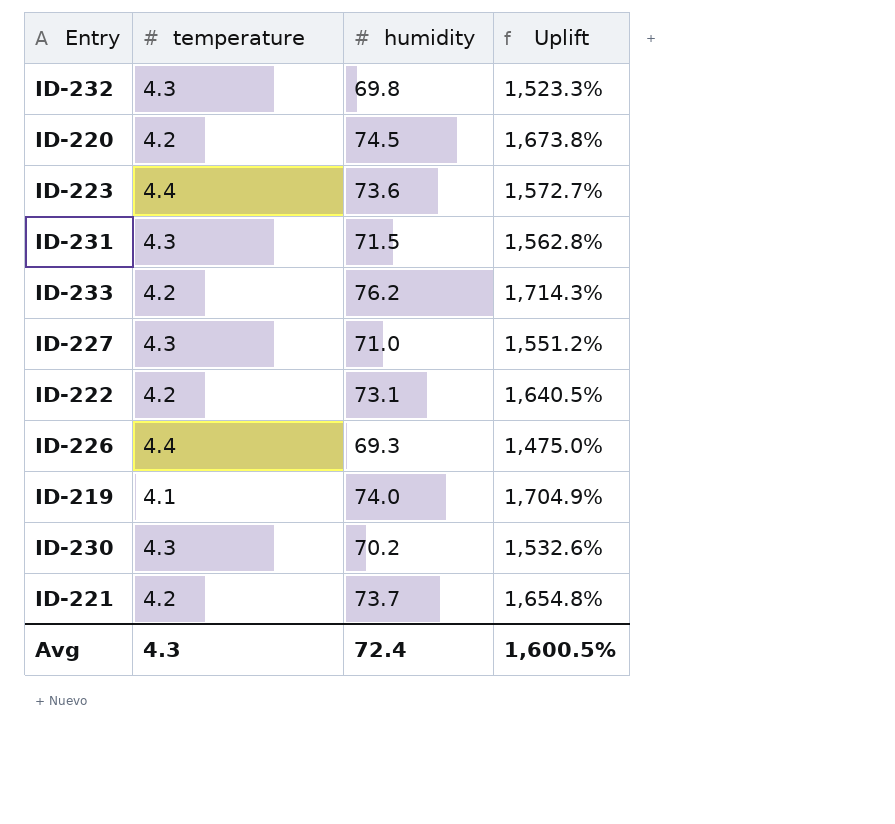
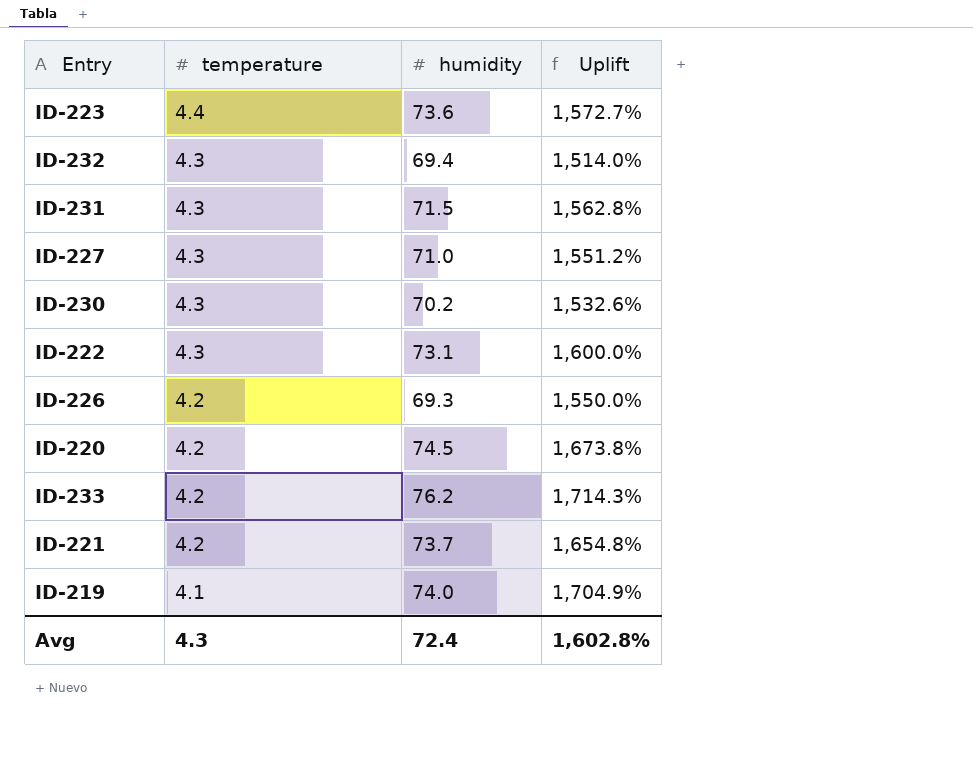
row order: none -> temperature descending
ID-232 | humidity: 69.8 -> 69.4
ID-232 | Uplift: 1,523.3% -> 1,514.0%
ID-222 | temperature: 4.2 -> 4.3
ID-222 | Uplift: 1,640.5% -> 1,600.0%
ID-226 | temperature: 4.4 -> 4.2
ID-226 | Uplift: 1,475.0% -> 1,550.0%
Avg | Uplift: 1,600.5% -> 1,602.8%

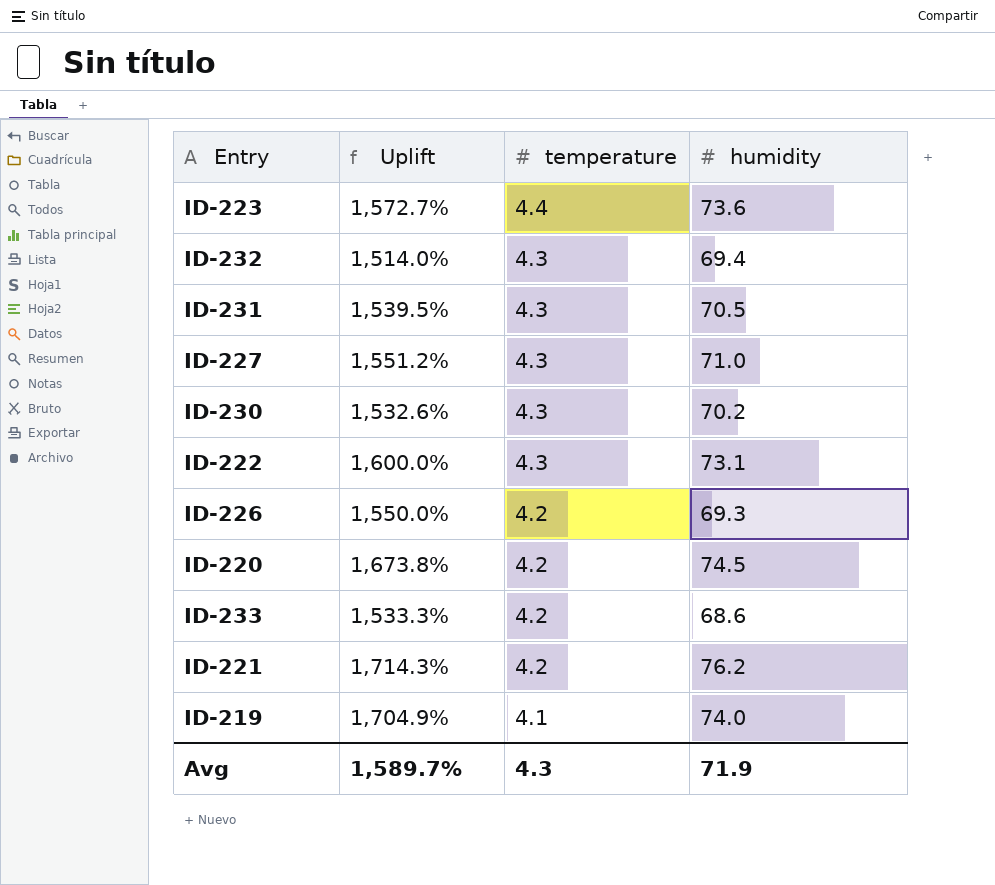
column Uplift | position: 4 -> 2
ID-231 | Uplift: 1,562.8% -> 1,539.5%
ID-231 | humidity: 71.5 -> 70.5
ID-233 | Uplift: 1,714.3% -> 1,533.3%
ID-233 | humidity: 76.2 -> 68.6
ID-221 | Uplift: 1,654.8% -> 1,714.3%
ID-221 | humidity: 73.7 -> 76.2
Avg | Uplift: 1,602.8% -> 1,589.7%
Avg | humidity: 72.4 -> 71.9

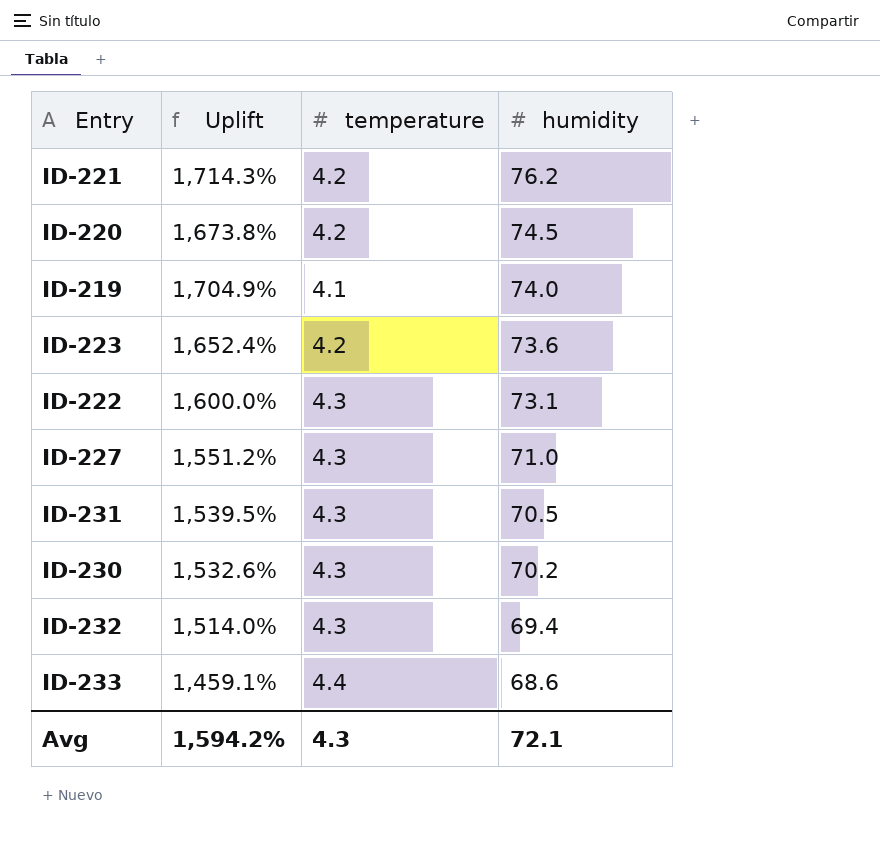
row order: temperature descending -> humidity descending
row ID-226: 1,550.0% | 4.2 | 69.3 -> none
ID-223 | Uplift: 1,572.7% -> 1,652.4%
ID-223 | temperature: 4.4 -> 4.2
ID-233 | Uplift: 1,533.3% -> 1,459.1%
ID-233 | temperature: 4.2 -> 4.4
Avg | Uplift: 1,589.7% -> 1,594.2%
Avg | humidity: 71.9 -> 72.1

